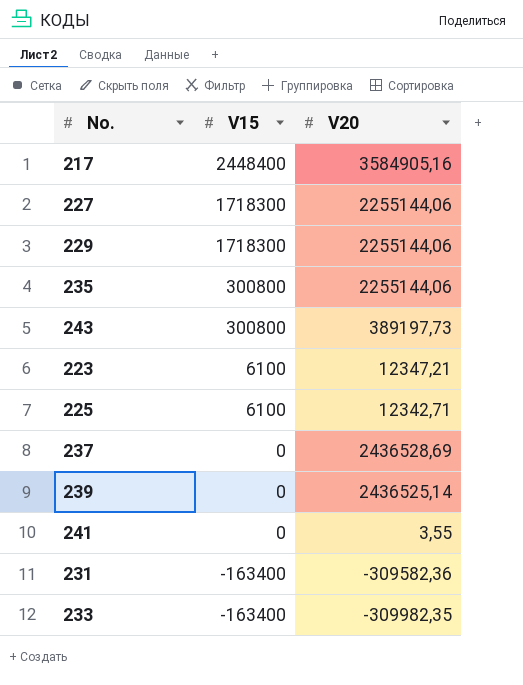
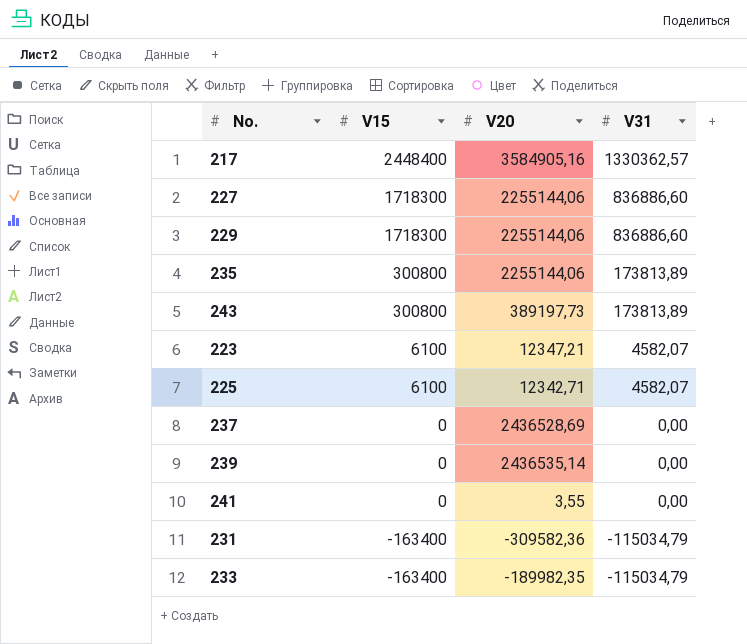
column V31 | position: none -> 4
239 | V20: 2436525,14 -> 2436535,14
233 | V20: -309982,35 -> -189982,35

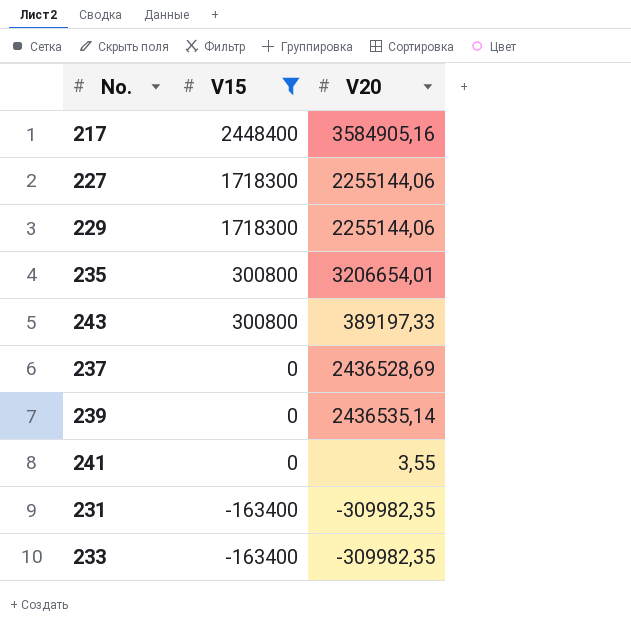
filter: none -> V15 != 6100
column V31 | position: 4 -> none
235 | V20: 2255144,06 -> 3206654,01
243 | V20: 389197,73 -> 389197,33
231 | V20: -309582,36 -> -309982,35
233 | V20: -189982,35 -> -309982,35

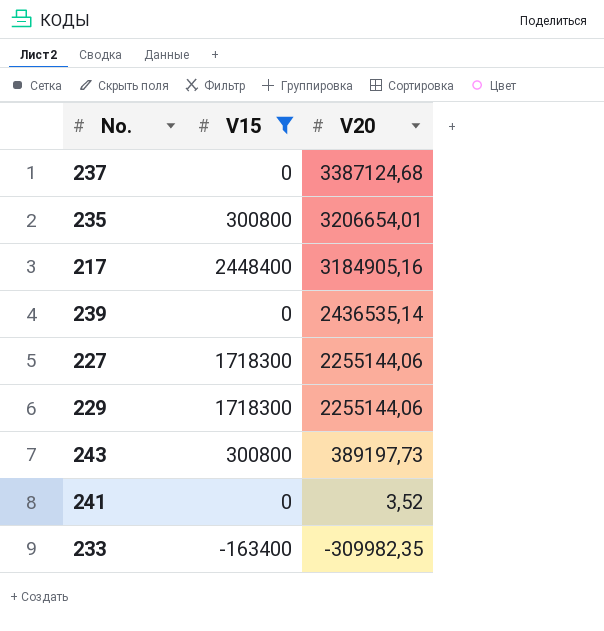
row order: V15 descending -> V20 descending
row 231: -163400 | -309982,35 -> none
237 | V20: 2436528,69 -> 3387124,68
217 | V20: 3584905,16 -> 3184905,16
243 | V20: 389197,33 -> 389197,73
241 | V20: 3,55 -> 3,52

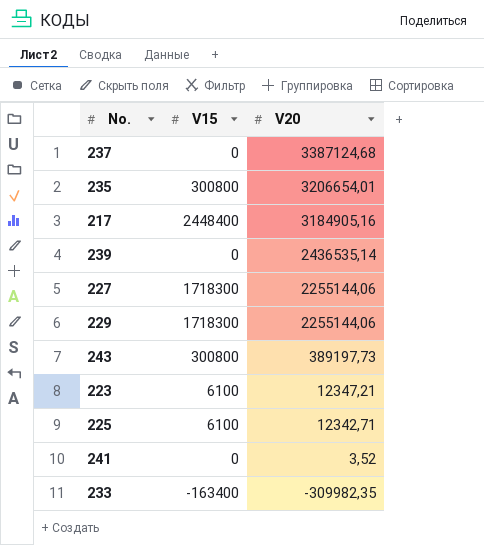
filter: V15 != 6100 -> none

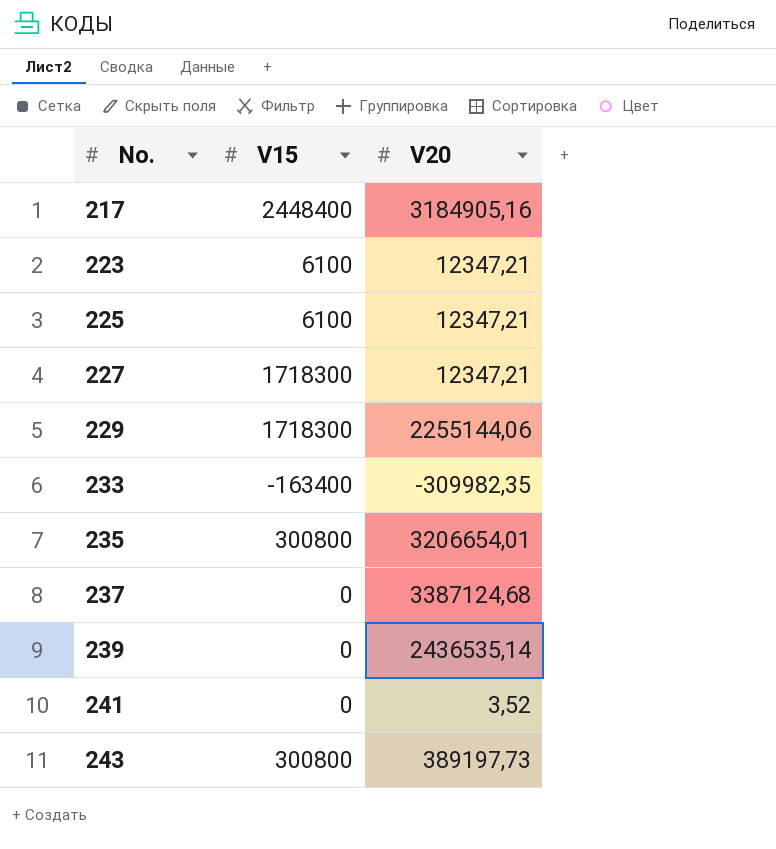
row order: V20 descending -> No. ascending
225 | V20: 12342,71 -> 12347,21
227 | V20: 2255144,06 -> 12347,21

